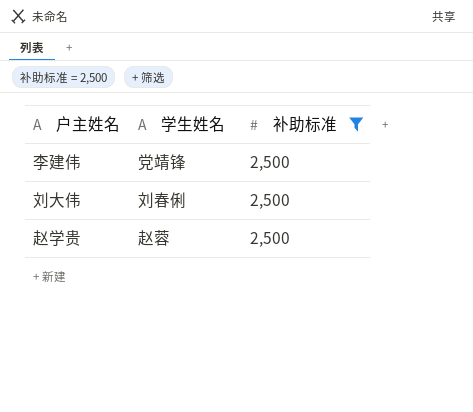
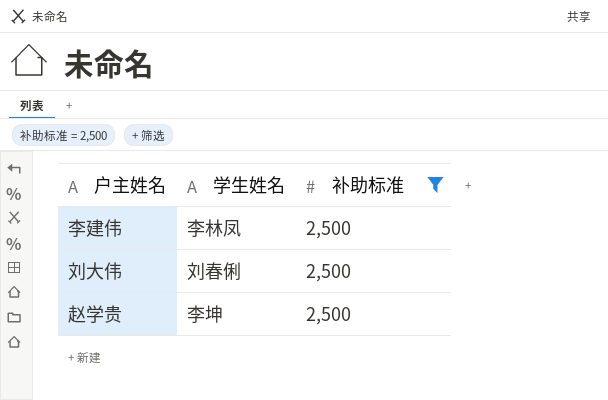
李建伟 | 学生姓名: 党靖锋 -> 李林凤
赵学贵 | 学生姓名: 赵蓉 -> 李坤

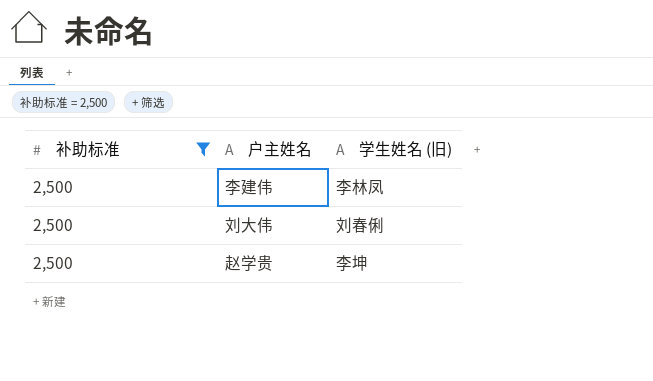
column 补助标准 | position: 3 -> 1
column name: 学生姓名 -> 学生姓名 (旧)

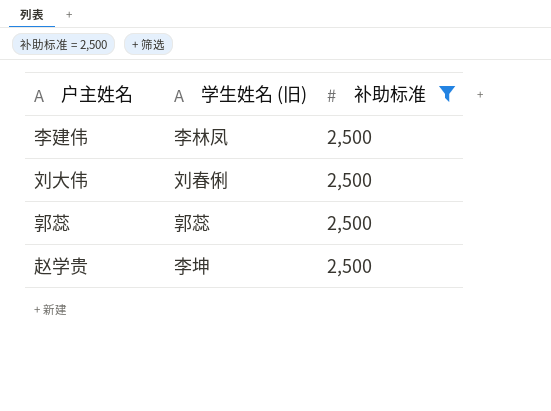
column 补助标准 | position: 1 -> 3
row 郭蕊: none -> 郭蕊 | 2,500

